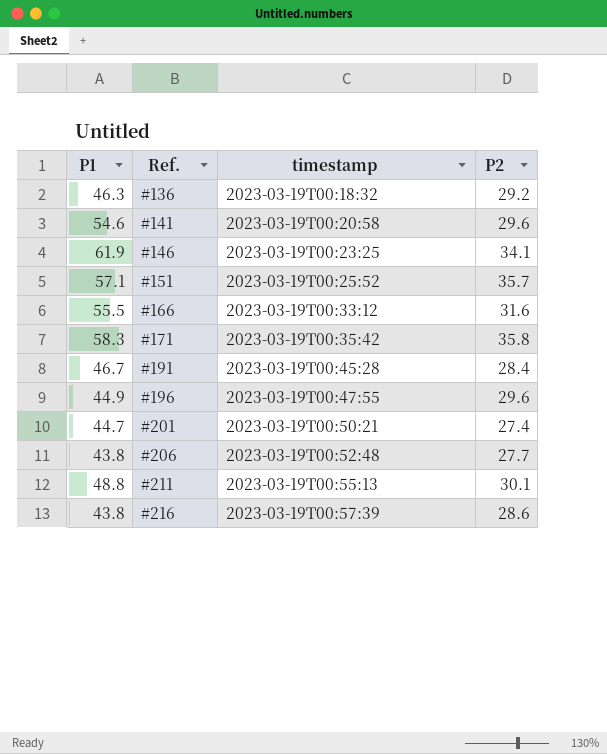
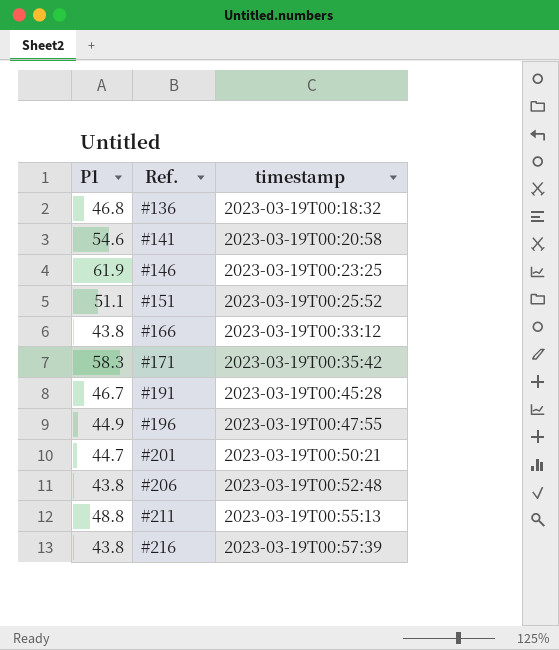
column P2 | position: 4 -> none
#136 | P1: 46.3 -> 46.8
#151 | P1: 57.1 -> 51.1
#166 | P1: 55.5 -> 43.8

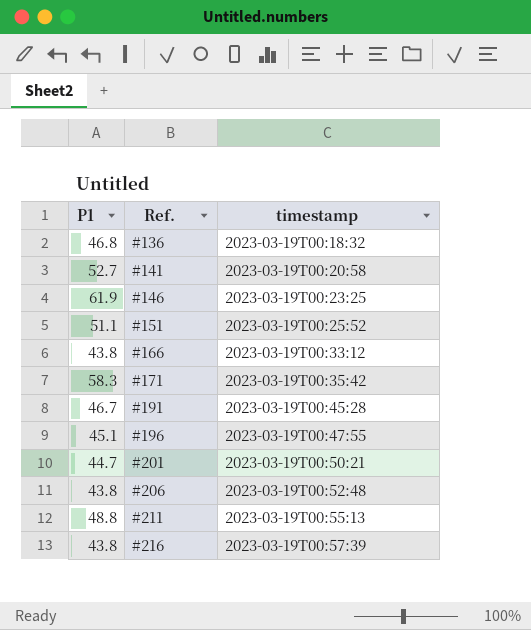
#141 | P1: 54.6 -> 52.7
#196 | P1: 44.9 -> 45.1

